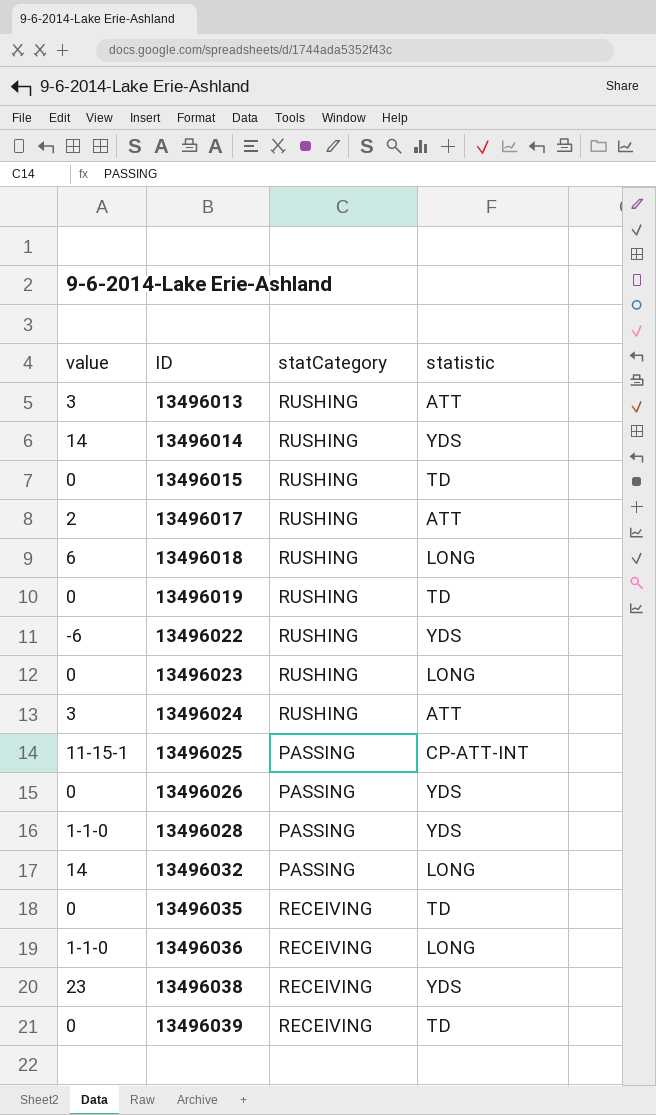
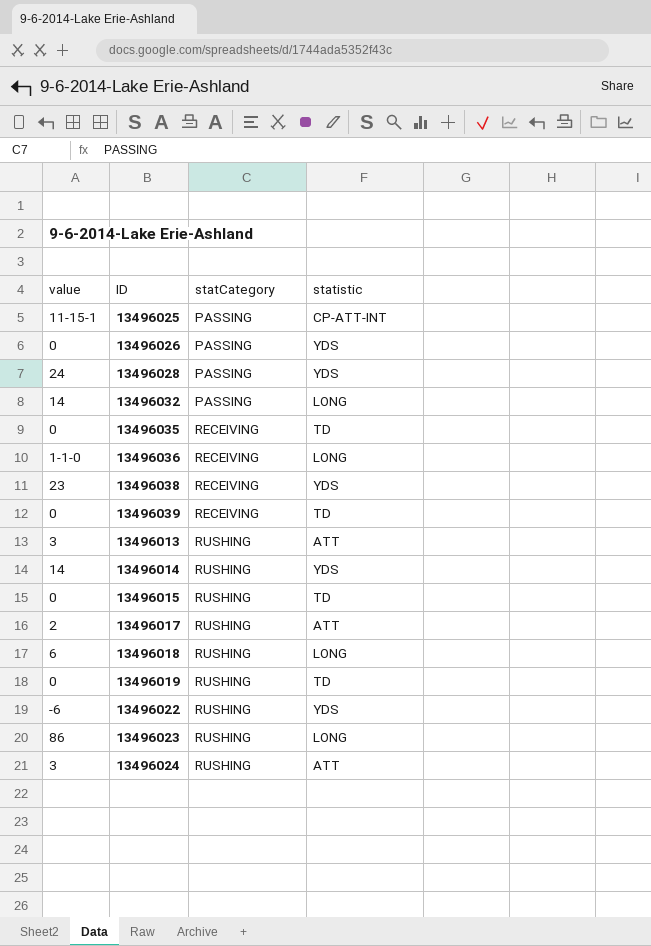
row order: ID ascending -> statCategory ascending
13496028 | value: 1-1-0 -> 24
13496023 | value: 0 -> 86

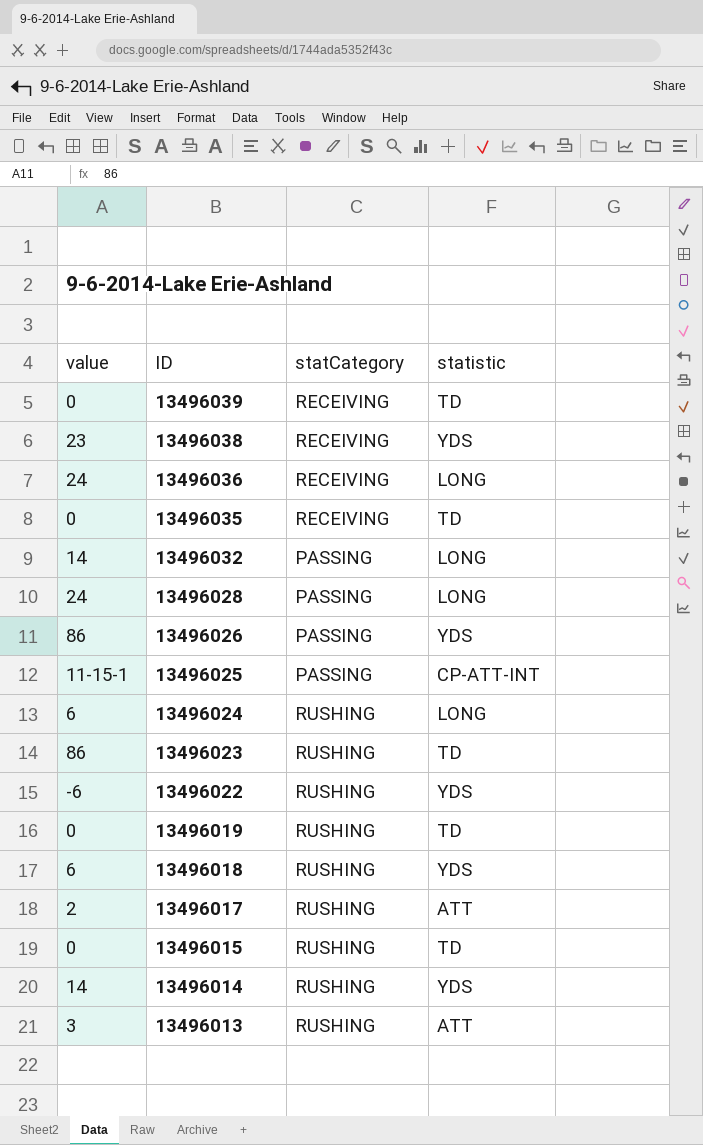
row order: statCategory ascending -> ID descending
13496036 | value: 1-1-0 -> 24
13496028 | statistic: YDS -> LONG
13496026 | value: 0 -> 86
13496024 | value: 3 -> 6
13496024 | statistic: ATT -> LONG
13496023 | statistic: LONG -> TD
13496018 | statistic: LONG -> YDS

